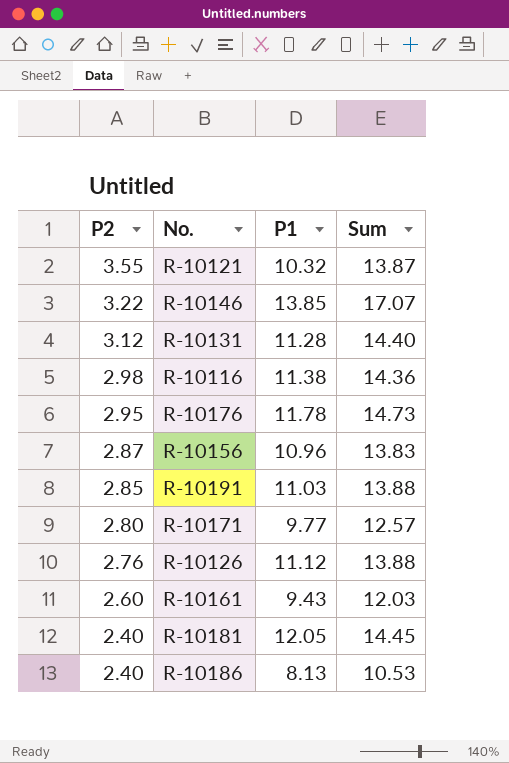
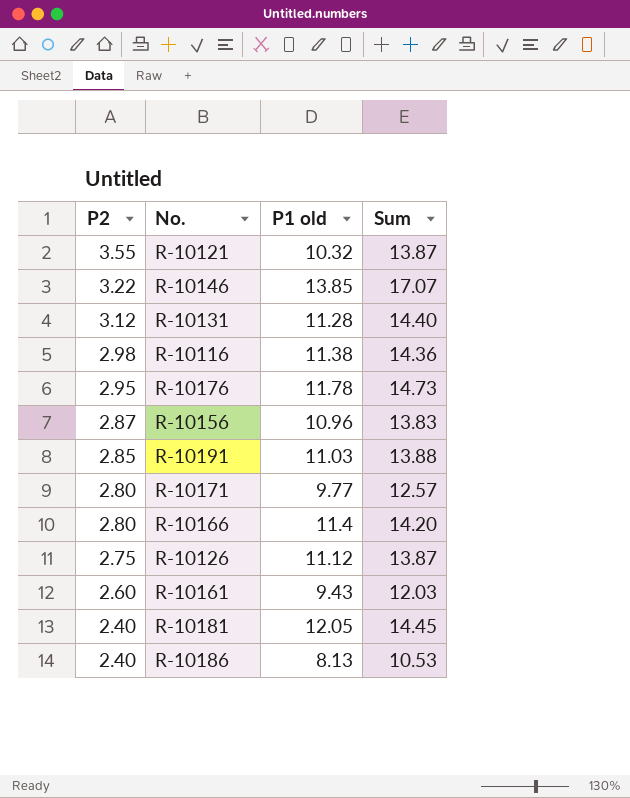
column name: P1 -> P1 old
row R-10166: none -> 2.80 | 11.4 | 14.20
R-10126 | P2: 2.76 -> 2.75
R-10126 | Sum: 13.88 -> 13.87

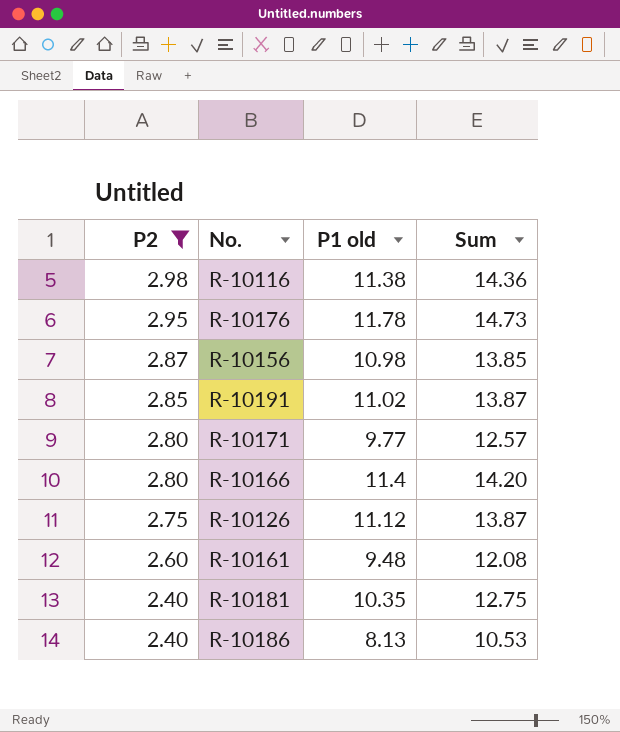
filter: none -> P2 <= 2.98
R-10156 | P1 old: 10.96 -> 10.98
R-10156 | Sum: 13.83 -> 13.85
R-10191 | P1 old: 11.03 -> 11.02
R-10191 | Sum: 13.88 -> 13.87
R-10161 | P1 old: 9.43 -> 9.48
R-10161 | Sum: 12.03 -> 12.08
R-10181 | P1 old: 12.05 -> 10.35
R-10181 | Sum: 14.45 -> 12.75

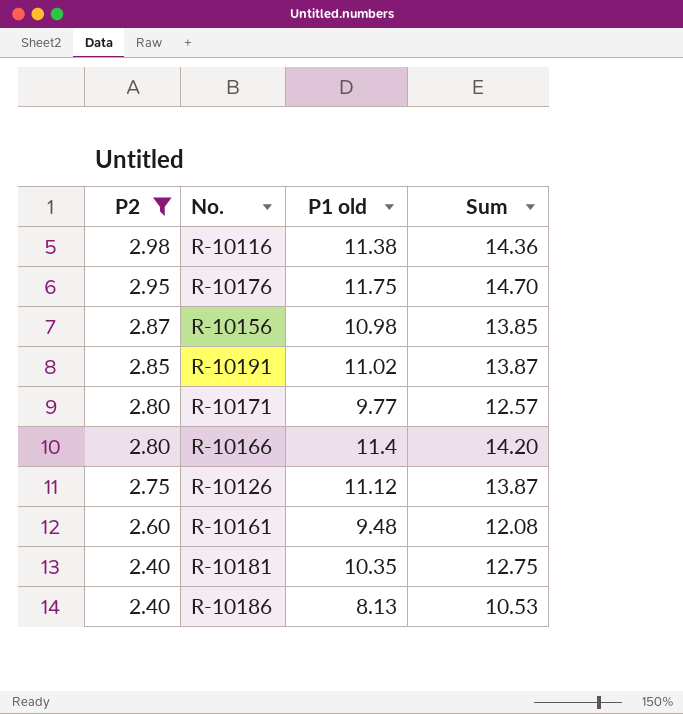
R-10176 | P1 old: 11.78 -> 11.75
R-10176 | Sum: 14.73 -> 14.70

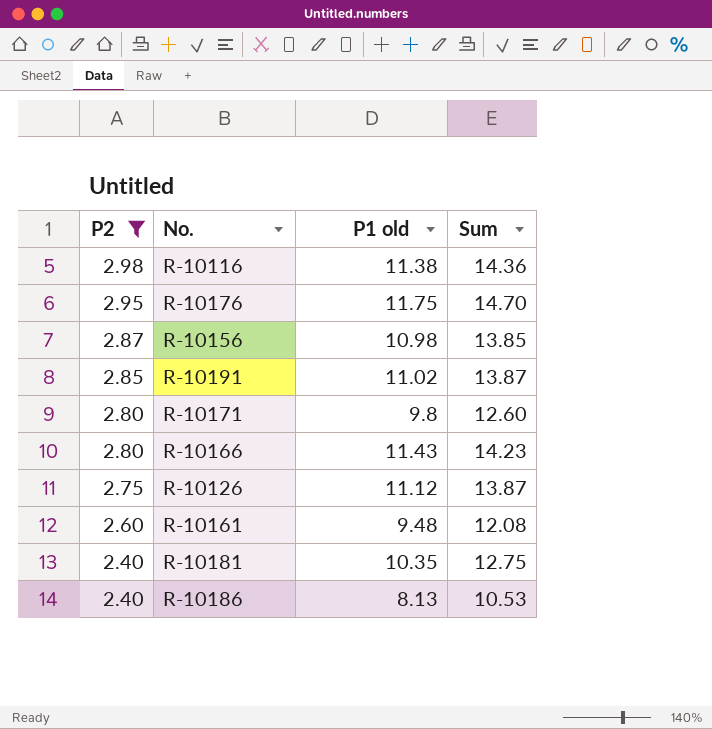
R-10171 | P1 old: 9.77 -> 9.8
R-10171 | Sum: 12.57 -> 12.60
R-10166 | P1 old: 11.4 -> 11.43
R-10166 | Sum: 14.20 -> 14.23

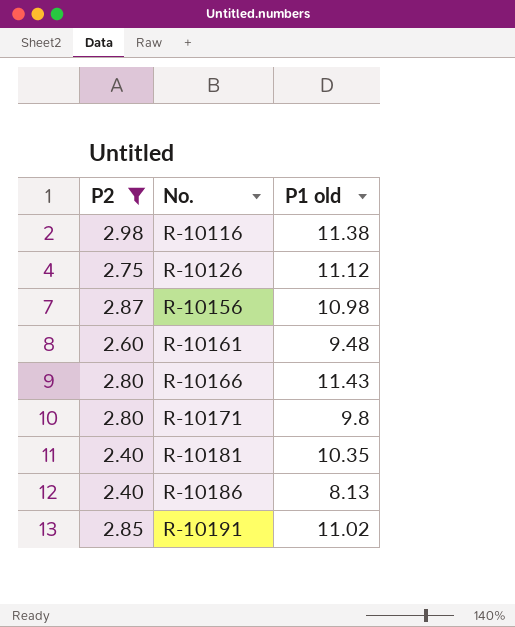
row order: P2 descending -> No. ascending
column Sum | formula: [P2] + [P1 old] -> none
row R-10176: 2.95 | 11.75 | 14.70 -> none

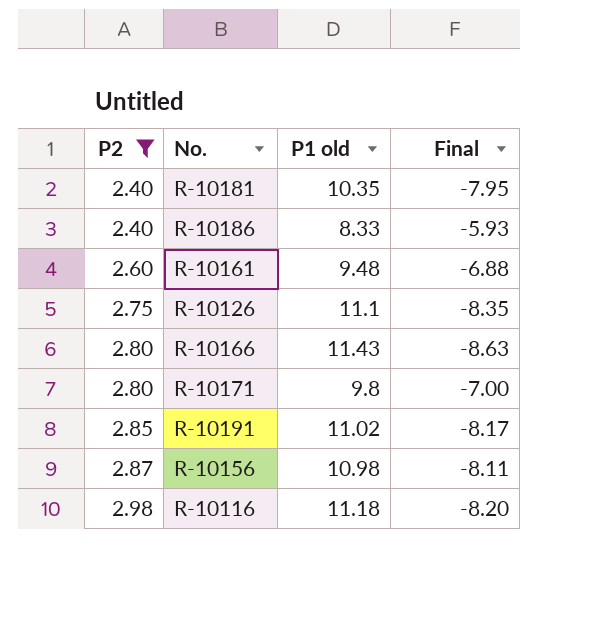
row order: No. ascending -> P2 ascending
column Final | formula: none -> [P2] - [P1 old]
R-10186 | P1 old: 8.13 -> 8.33
R-10126 | P1 old: 11.12 -> 11.1
R-10116 | P1 old: 11.38 -> 11.18

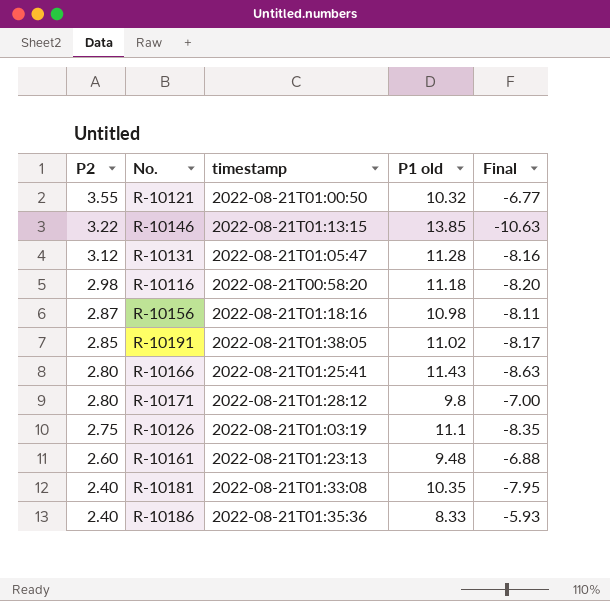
filter: P2 <= 2.98 -> none
row order: P2 ascending -> P2 descending
column timestamp | position: none -> 3

